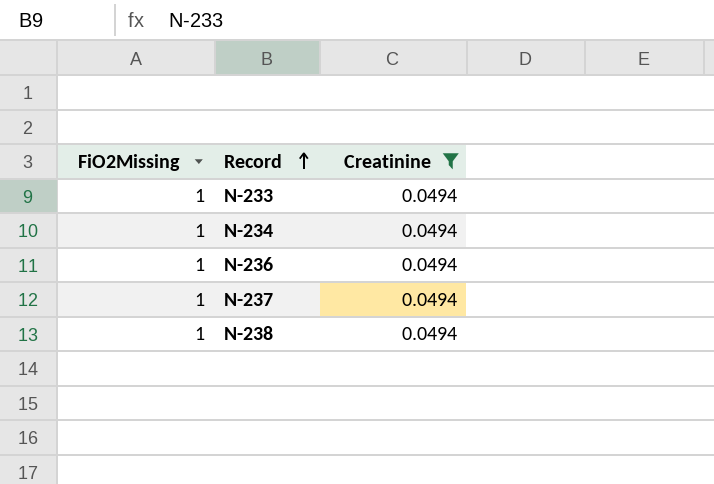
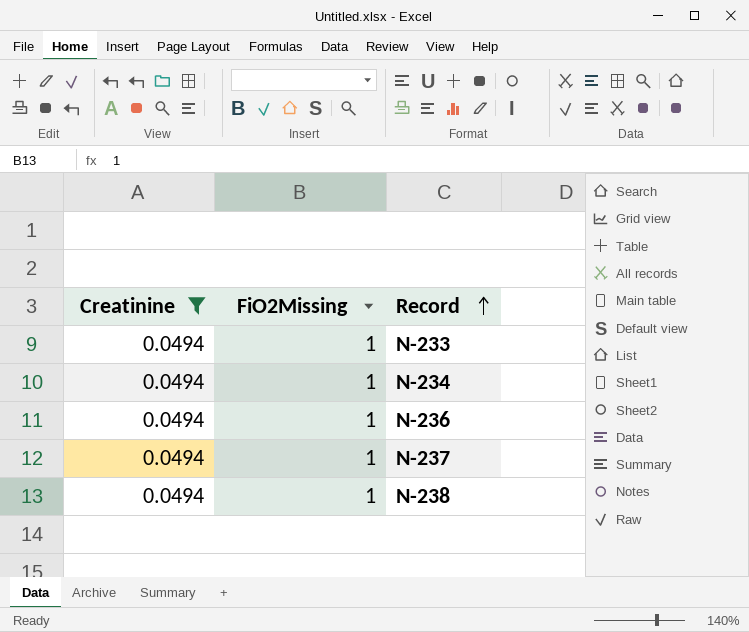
column Creatinine | position: 3 -> 1

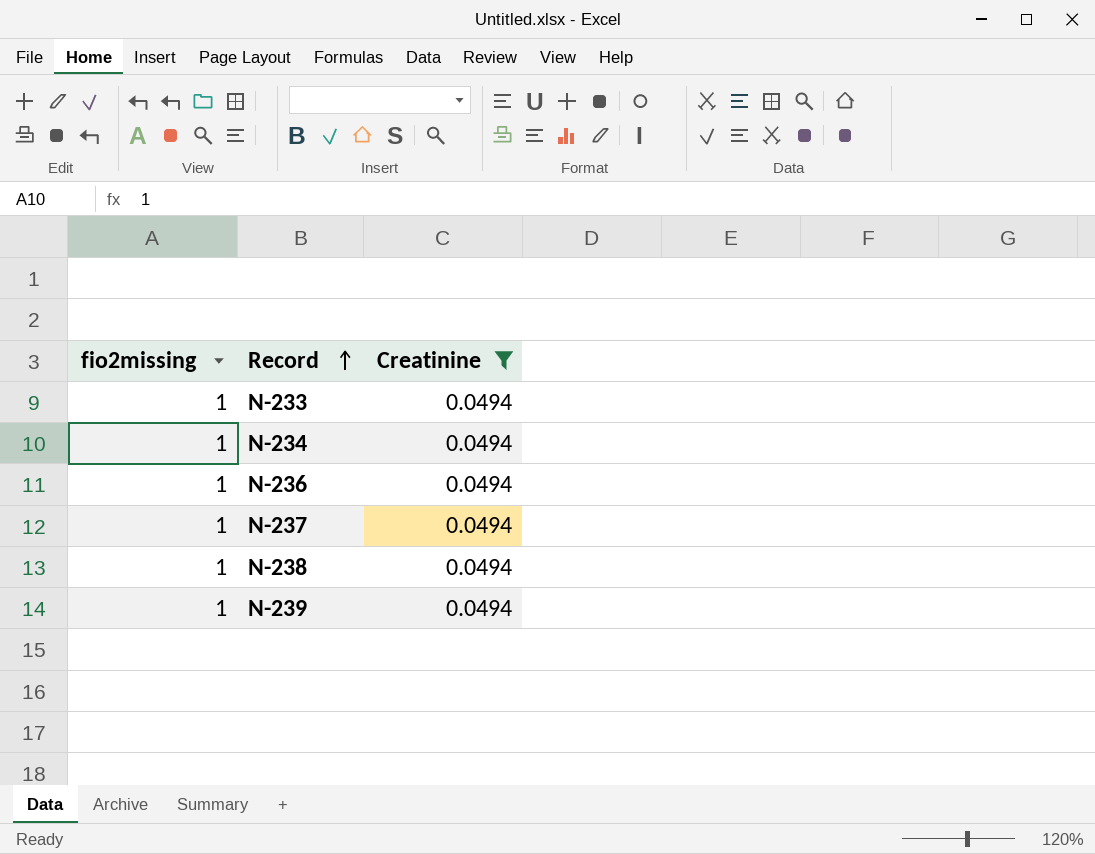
column name: FiO2Missing -> fio2missing
column Creatinine | position: 1 -> 3
row N-239: none -> 1 | 0.0494

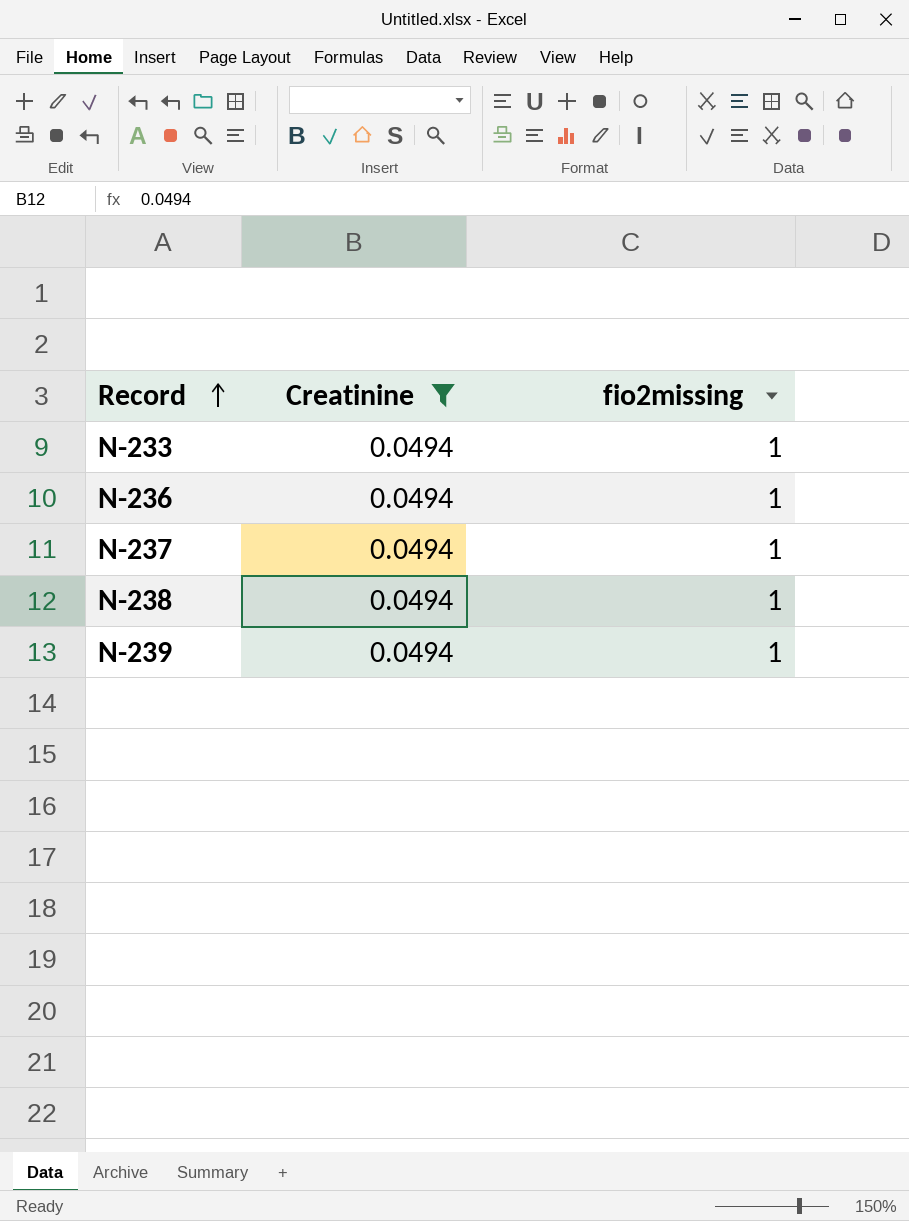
column fio2missing | position: 1 -> 3
row N-234: 1 | 0.0494 -> none

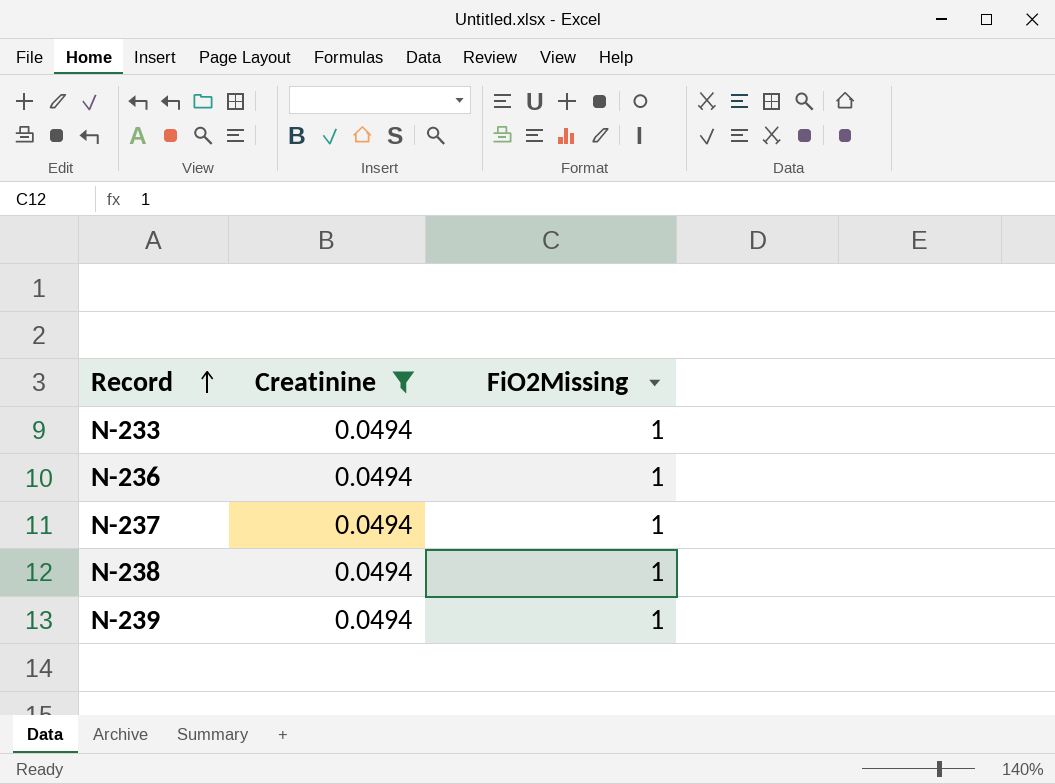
column name: fio2missing -> FiO2Missing

